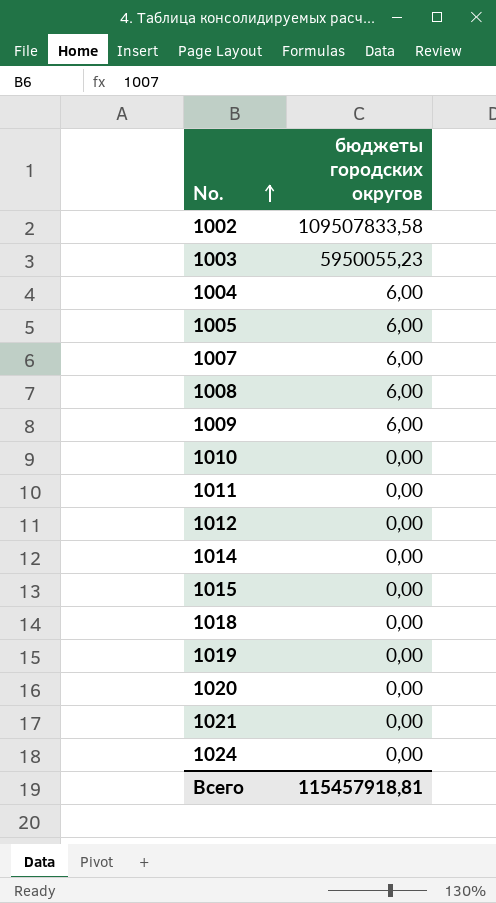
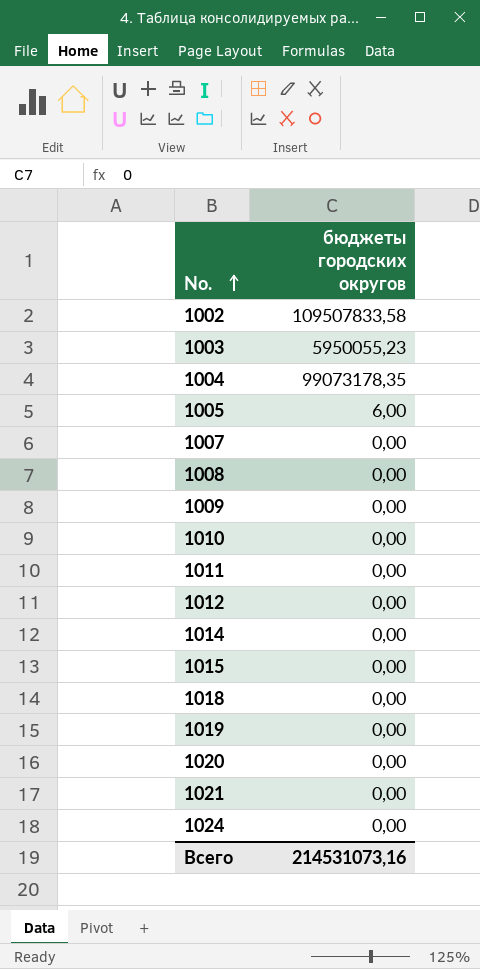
1004 | бюджеты городских округов: 6,00 -> 99073178,35
1007 | бюджеты городских округов: 6,00 -> 0,00
1008 | бюджеты городских округов: 6,00 -> 0,00
1009 | бюджеты городских округов: 6,00 -> 0,00
Всего | бюджеты городских округов: 115457918,81 -> 214531073,16

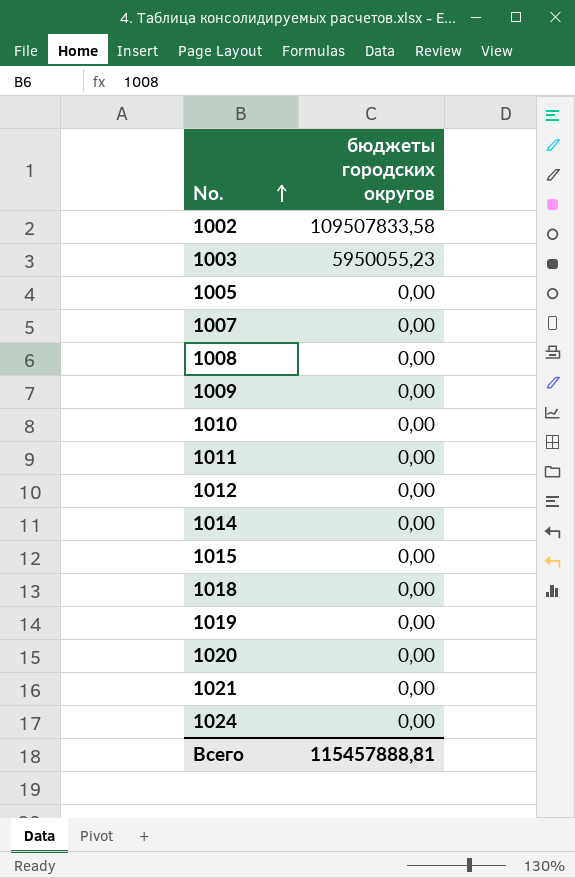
row 1004: 99073178,35 -> none
1005 | бюджеты городских округов: 6,00 -> 0,00
Всего | бюджеты городских округов: 214531073,16 -> 115457888,81

